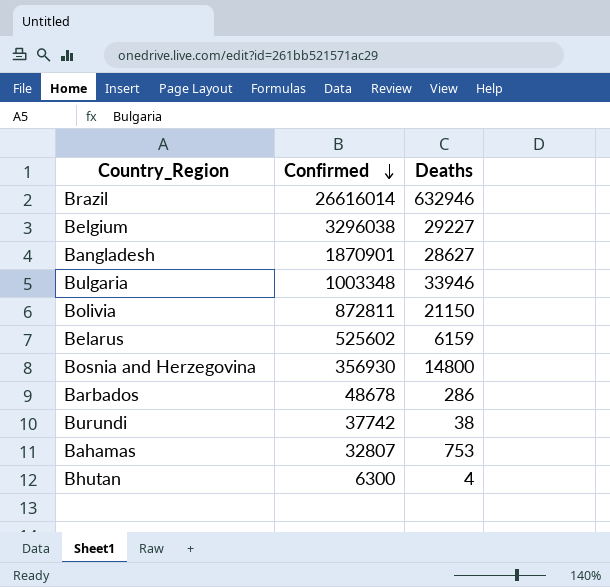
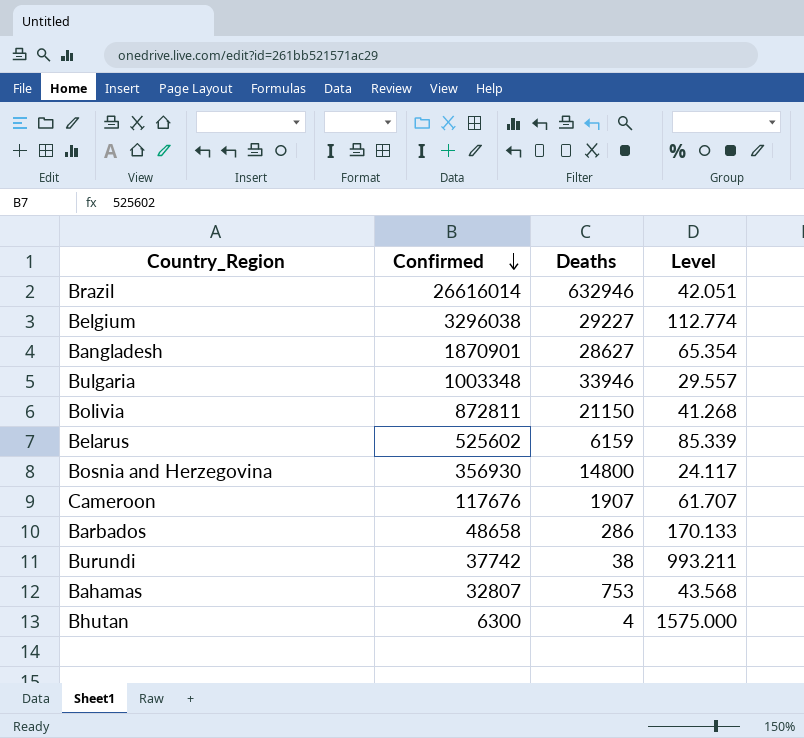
column Level | formula: none -> [Confirmed] / [Deaths]
row Cameroon: none -> 117676 | 1907 | 61.707
Barbados | Confirmed: 48678 -> 48658

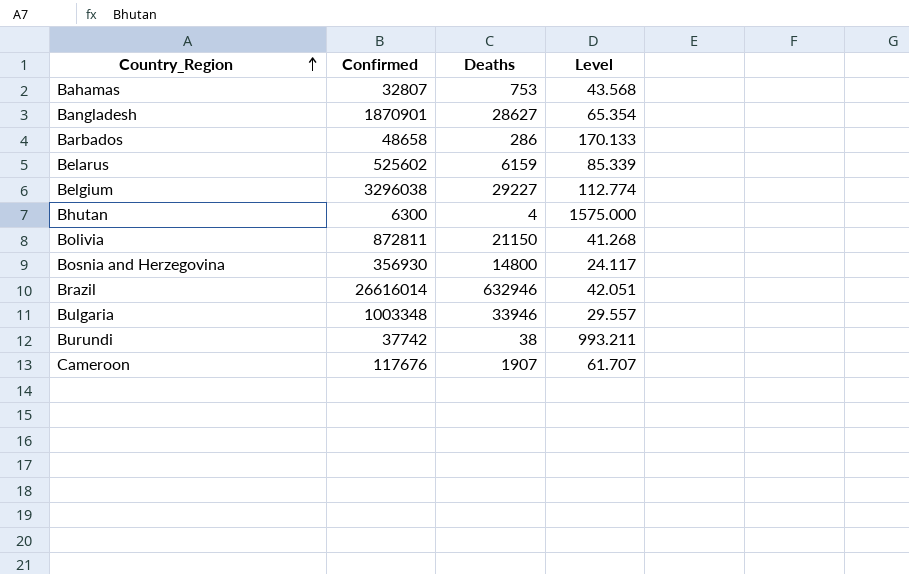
row order: Confirmed descending -> Country_Region ascending

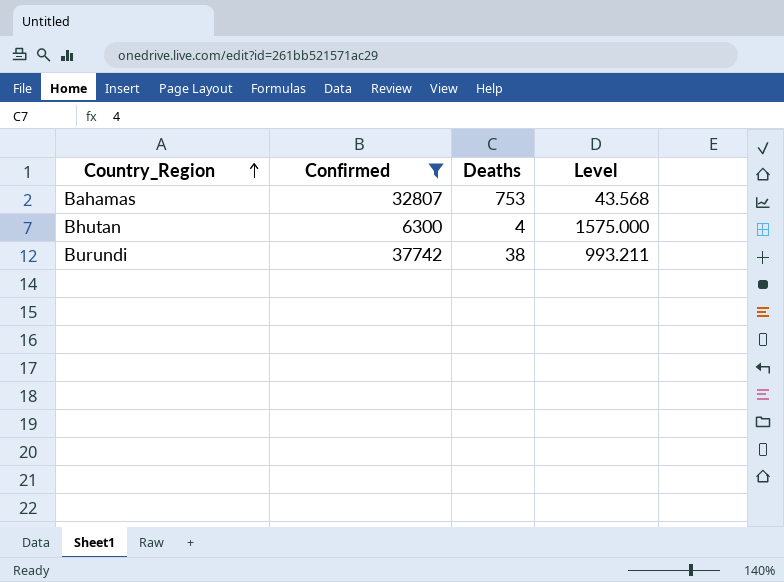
filter: none -> Confirmed <= 37742

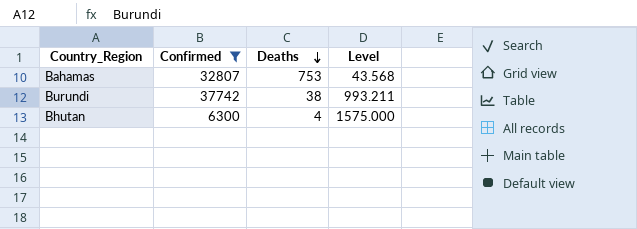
row order: Country_Region ascending -> Deaths descending

